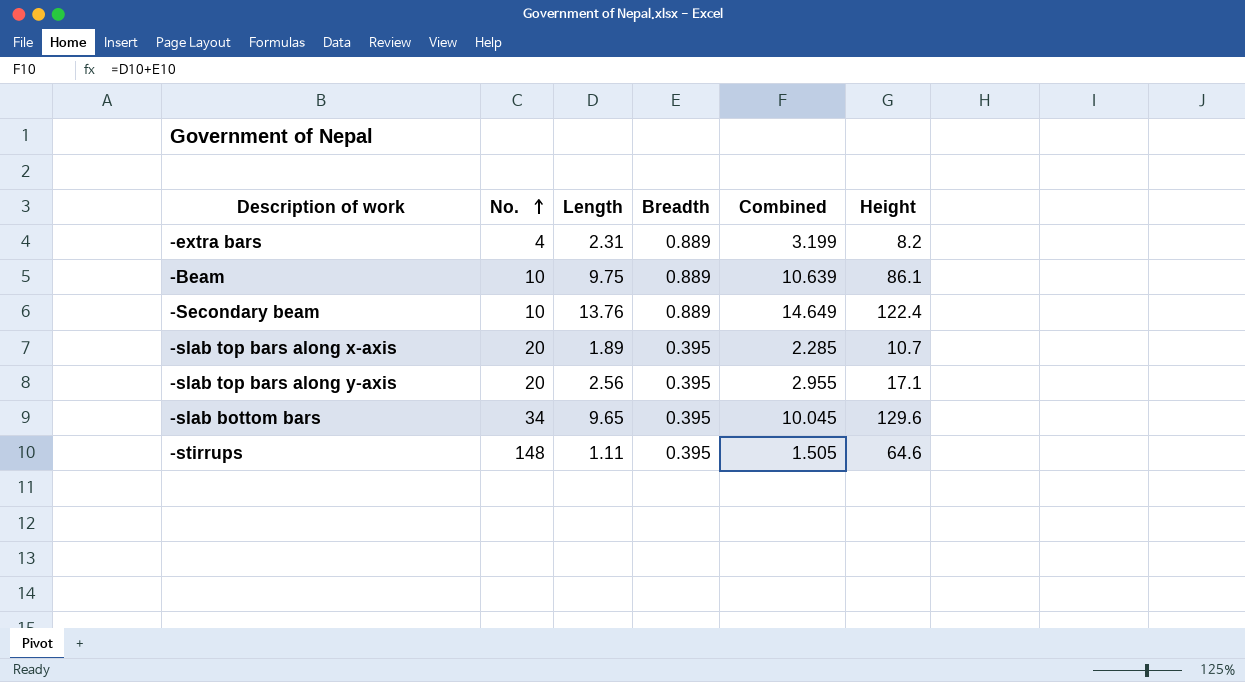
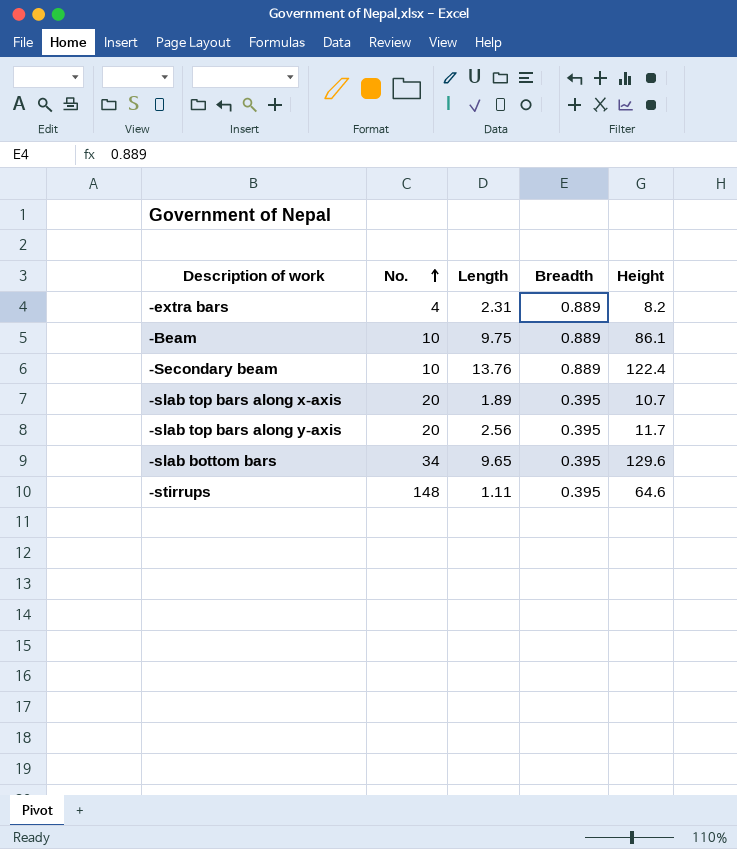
column Combined | formula: [Length] + [Breadth] -> none
-slab top bars along y-axis | Height: 17.1 -> 11.7

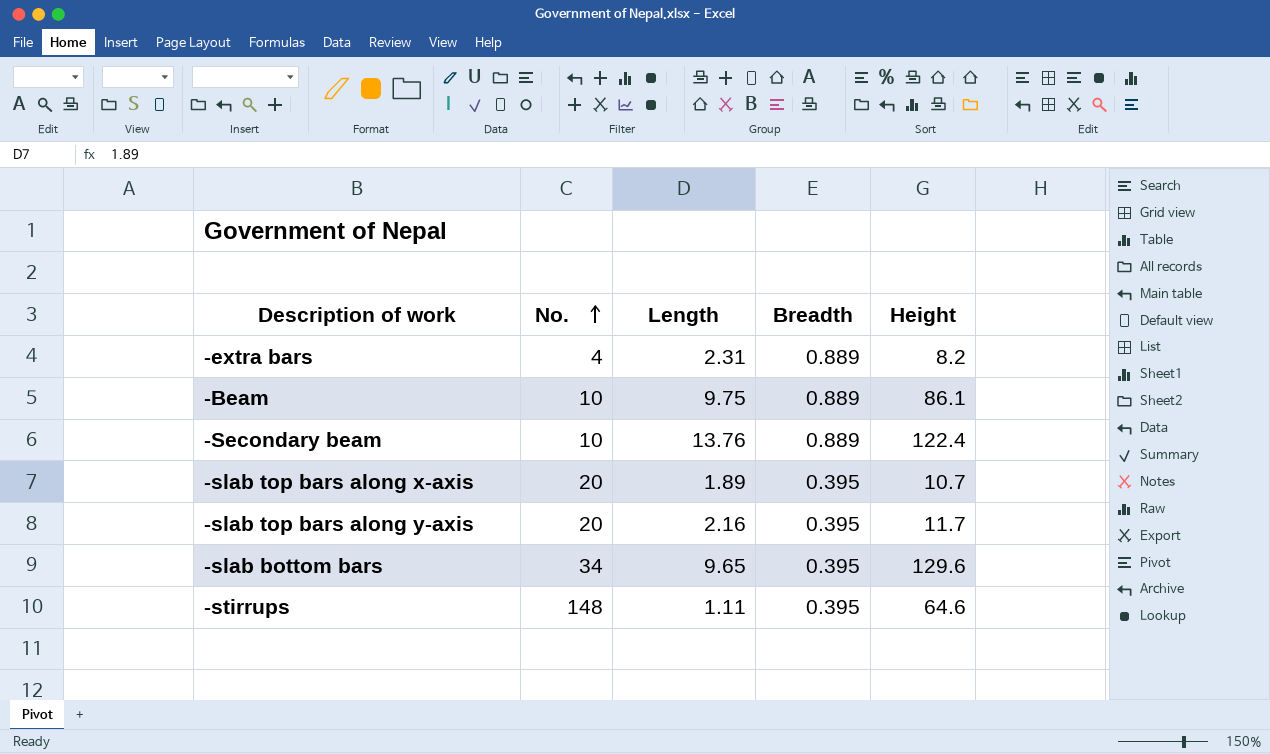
-slab top bars along y-axis | Length: 2.56 -> 2.16

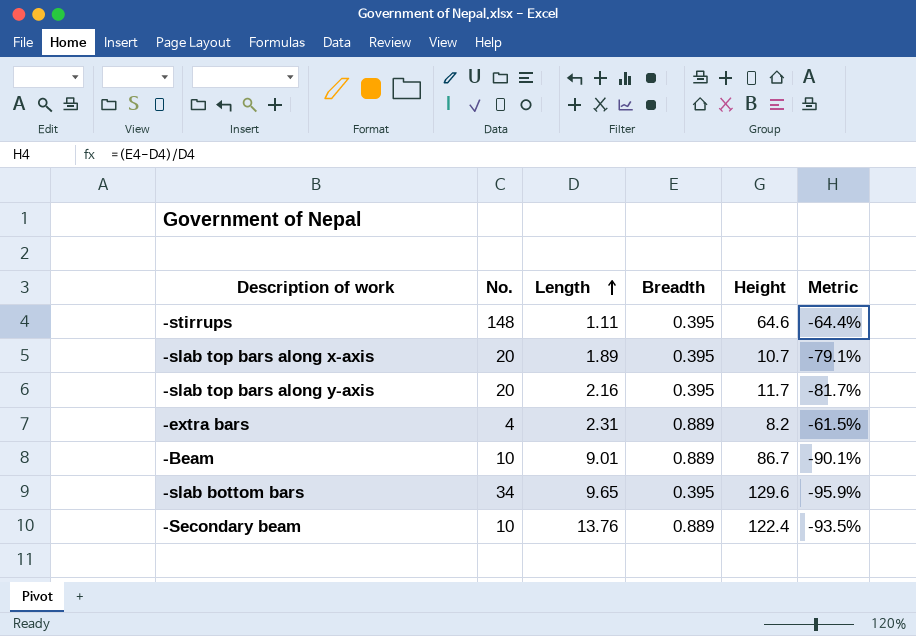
row order: No. ascending -> Length ascending
column Metric | formula: none -> ([Breadth] - [Length]) / [Length]
-Beam | Length: 9.75 -> 9.01
-Beam | Height: 86.1 -> 86.7

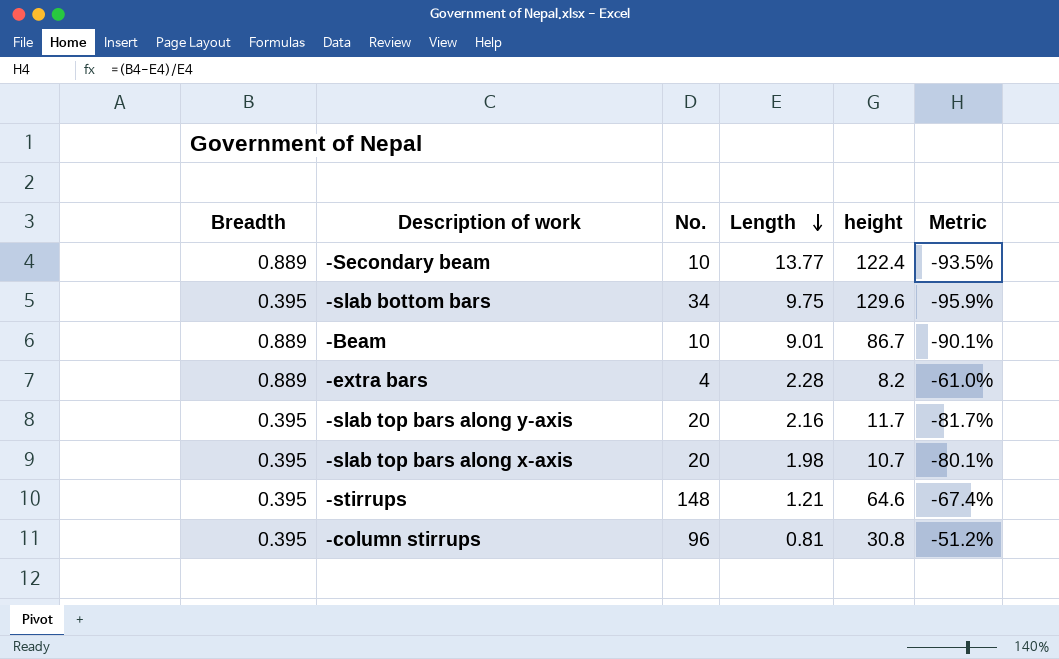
row order: Length ascending -> Length descending
column Breadth | position: 4 -> 1
column name: Height -> height
-Secondary beam | Length: 13.76 -> 13.77
-slab bottom bars | Length: 9.65 -> 9.75
-extra bars | Length: 2.31 -> 2.28
-extra bars | Metric: -61.5% -> -61.0%
-slab top bars along x-axis | Length: 1.89 -> 1.98
-slab top bars along x-axis | Metric: -79.1% -> -80.1%
-stirrups | Length: 1.11 -> 1.21
-stirrups | Metric: -64.4% -> -67.4%
row -column stirrups: none -> 0.395 | 96 | 0.81 | 30.8 | -51.2%

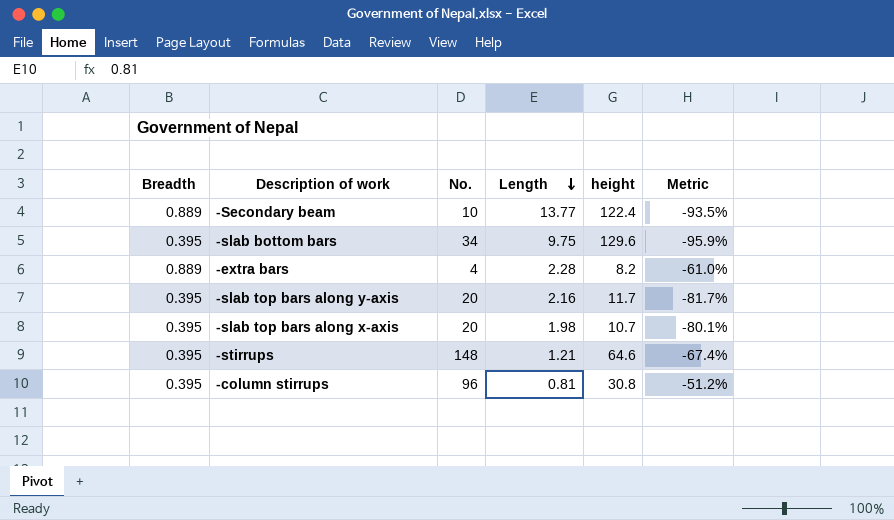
row -Beam: 0.889 | 10 | 9.01 | 86.7 | -90.1% -> none

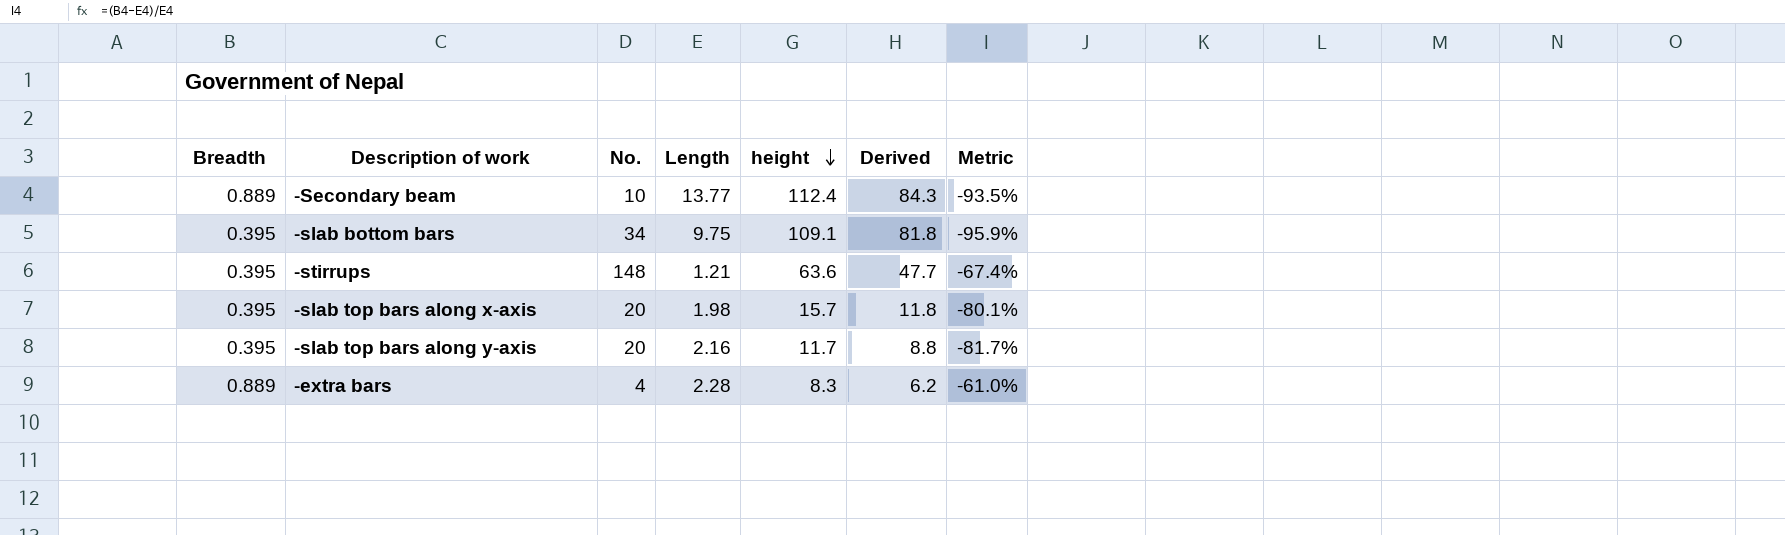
row order: Length descending -> height descending
column Derived | formula: none -> [height] * 0.75
row -column stirrups: 0.395 | 96 | 0.81 | 30.8 | -51.2% -> none
-Secondary beam | height: 122.4 -> 112.4
-slab bottom bars | height: 129.6 -> 109.1
-stirrups | height: 64.6 -> 63.6
-slab top bars along x-axis | height: 10.7 -> 15.7
-extra bars | height: 8.2 -> 8.3

